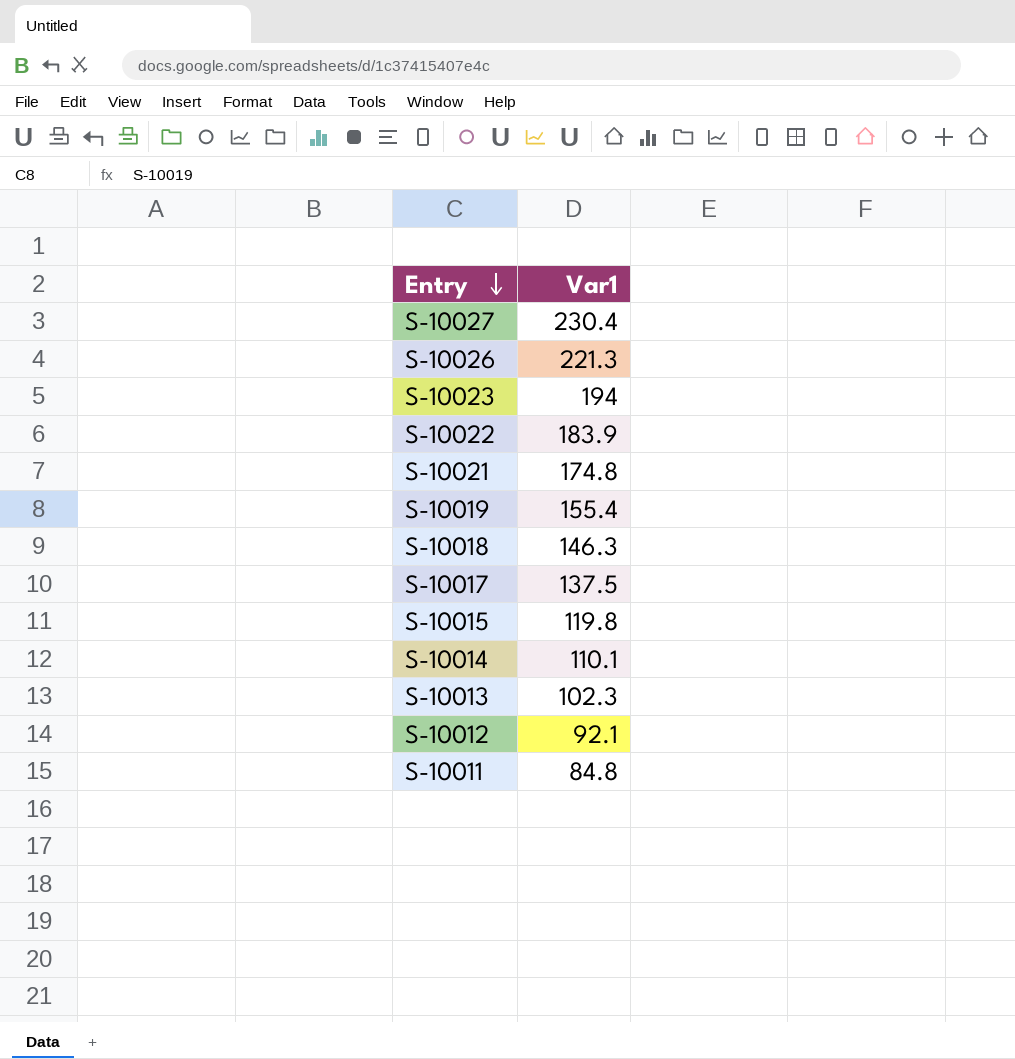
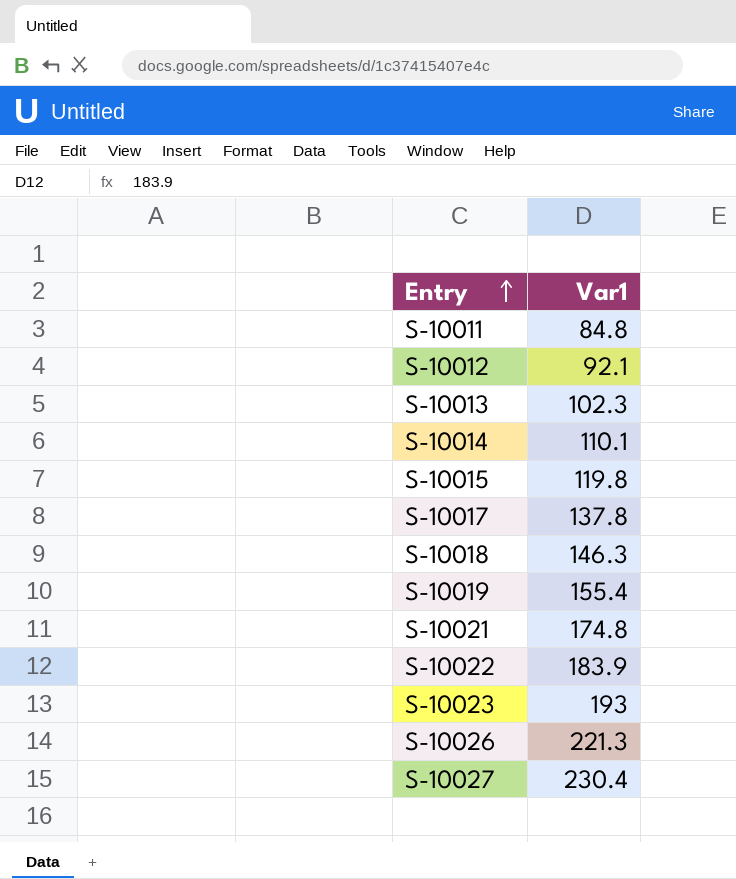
row order: Entry descending -> Entry ascending
S-10017 | Var1: 137.5 -> 137.8
S-10023 | Var1: 194 -> 193

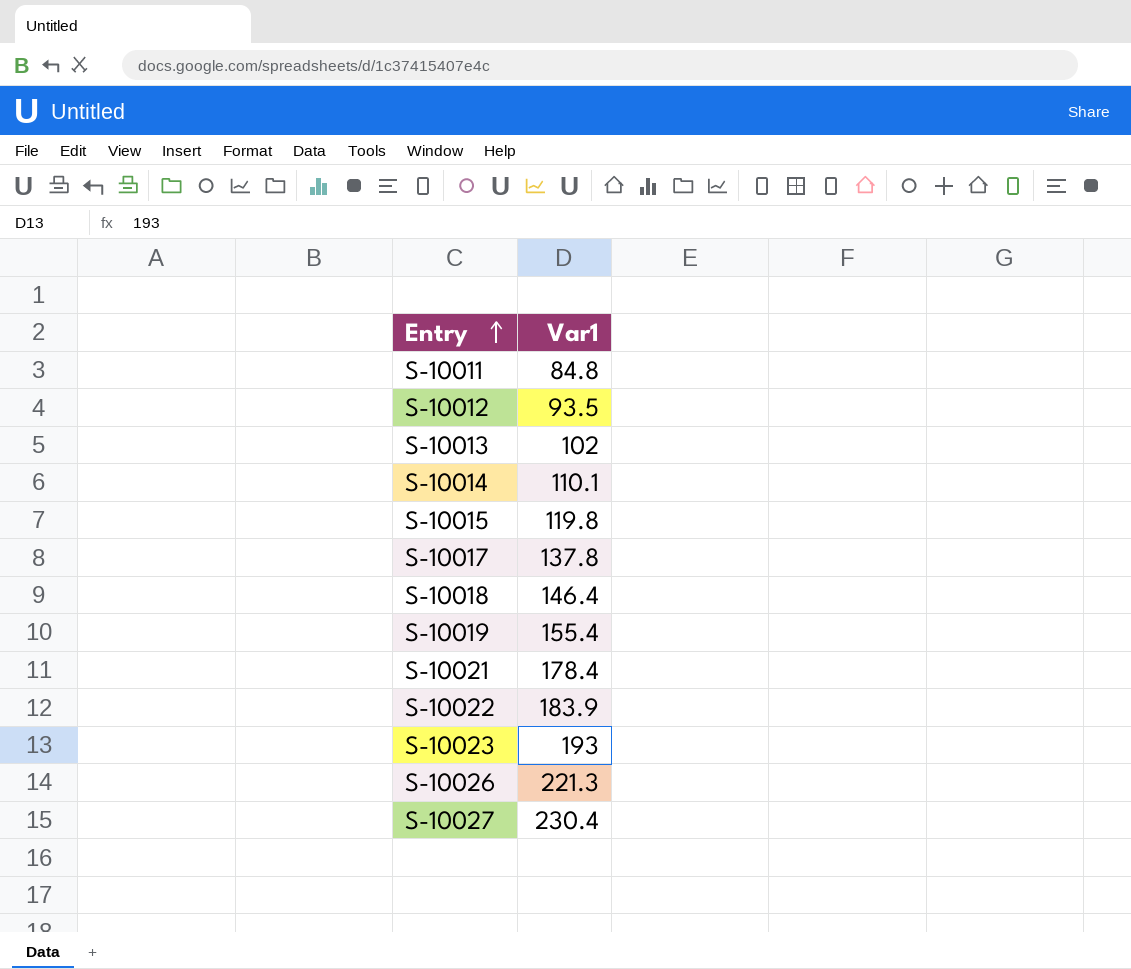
S-10012 | Var1: 92.1 -> 93.5
S-10013 | Var1: 102.3 -> 102
S-10018 | Var1: 146.3 -> 146.4
S-10021 | Var1: 174.8 -> 178.4

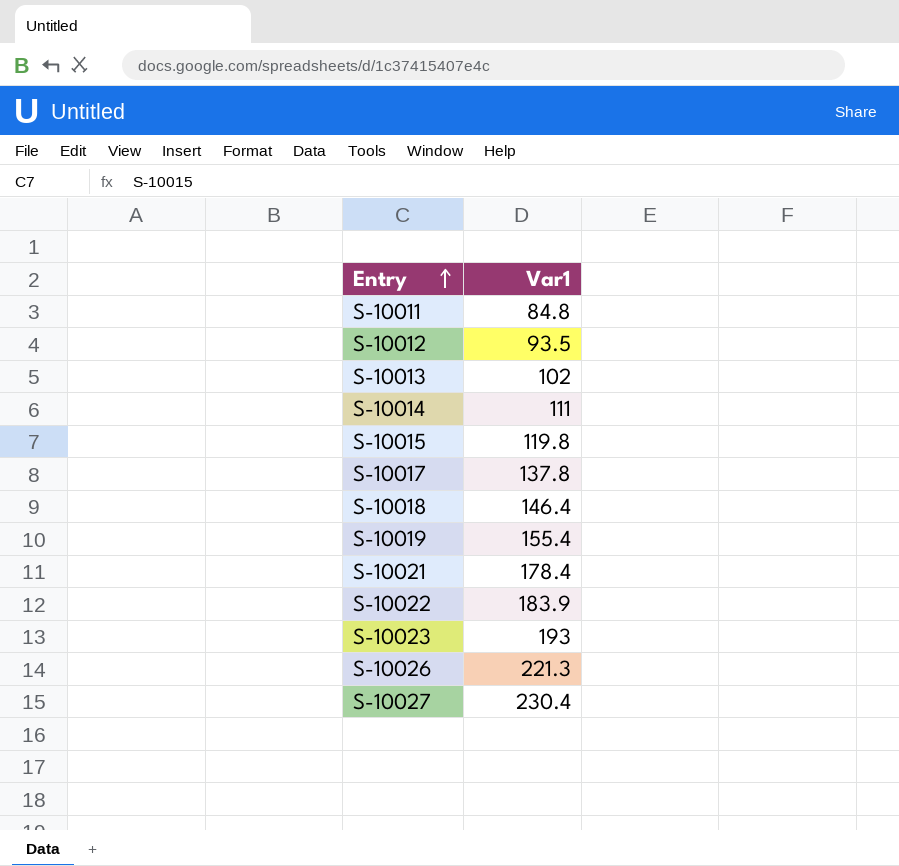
S-10014 | Var1: 110.1 -> 111

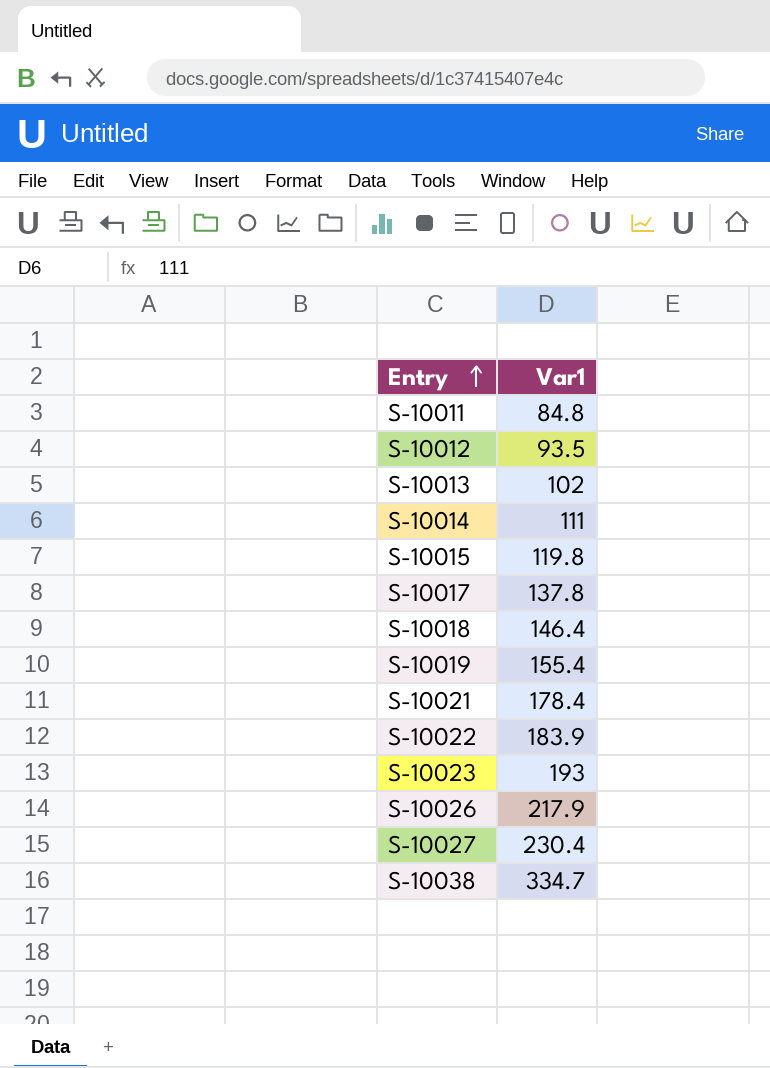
S-10026 | Var1: 221.3 -> 217.9
row S-10038: none -> 334.7

